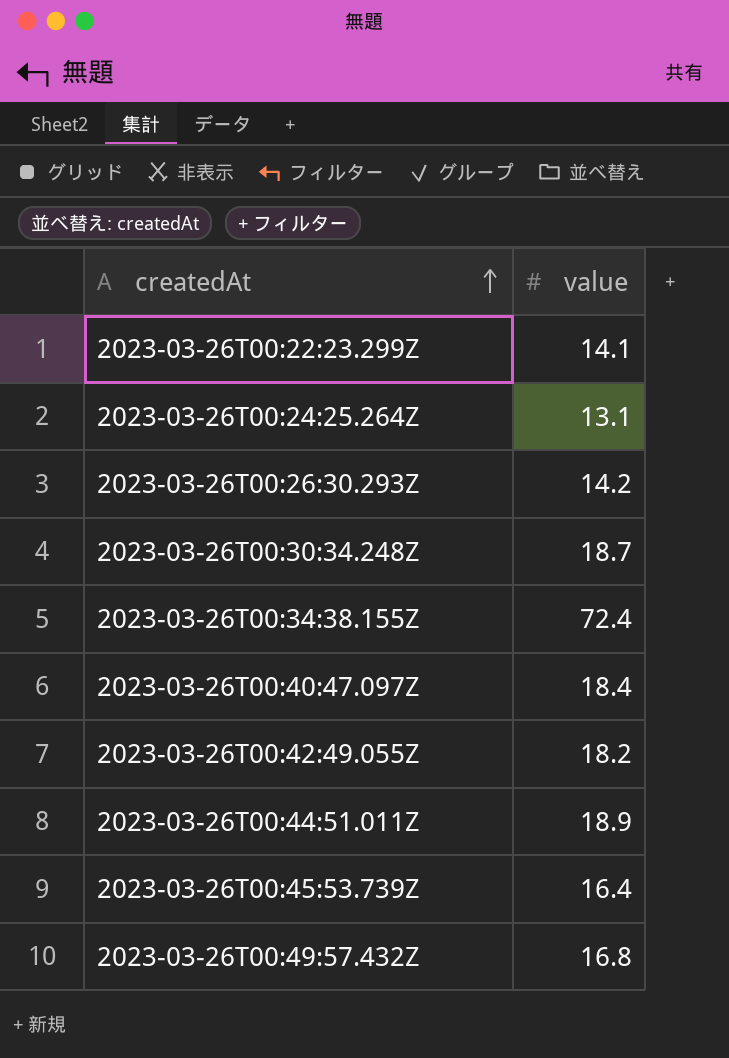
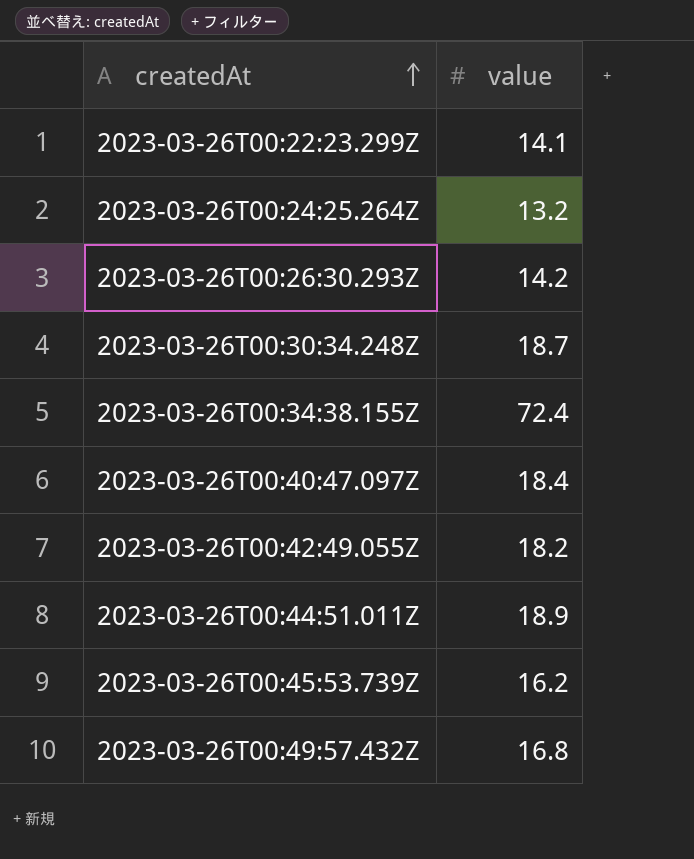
2023-03-26T00:24:25.264Z | value: 13.1 -> 13.2
2023-03-26T00:45:53.739Z | value: 16.4 -> 16.2

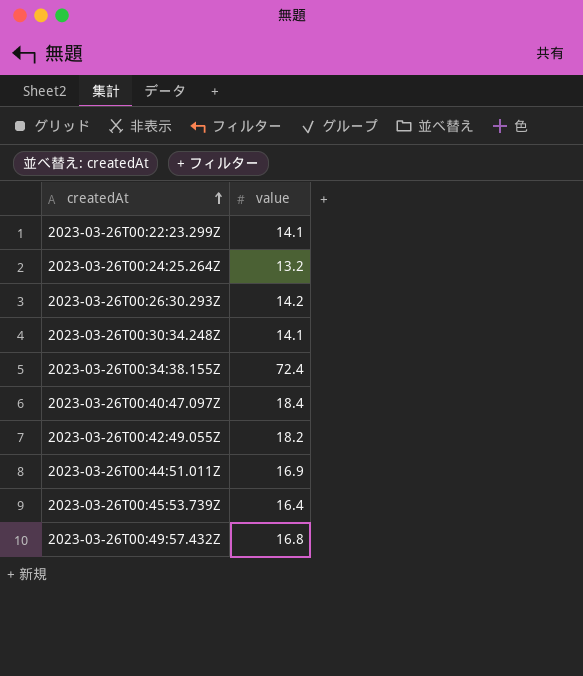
2023-03-26T00:30:34.248Z | value: 18.7 -> 14.1
2023-03-26T00:44:51.011Z | value: 18.9 -> 16.9
2023-03-26T00:45:53.739Z | value: 16.2 -> 16.4

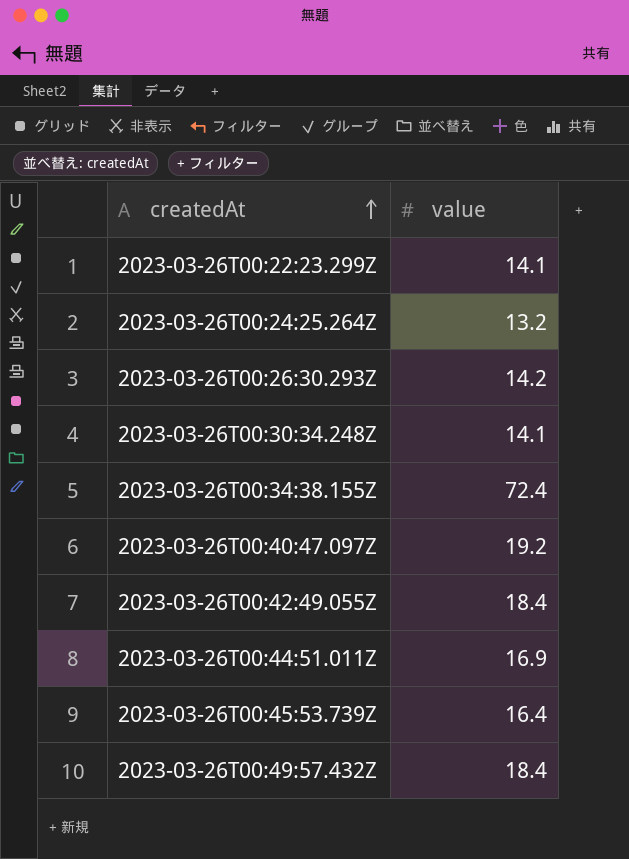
2023-03-26T00:40:47.097Z | value: 18.4 -> 19.2
2023-03-26T00:42:49.055Z | value: 18.2 -> 18.4
2023-03-26T00:49:57.432Z | value: 16.8 -> 18.4

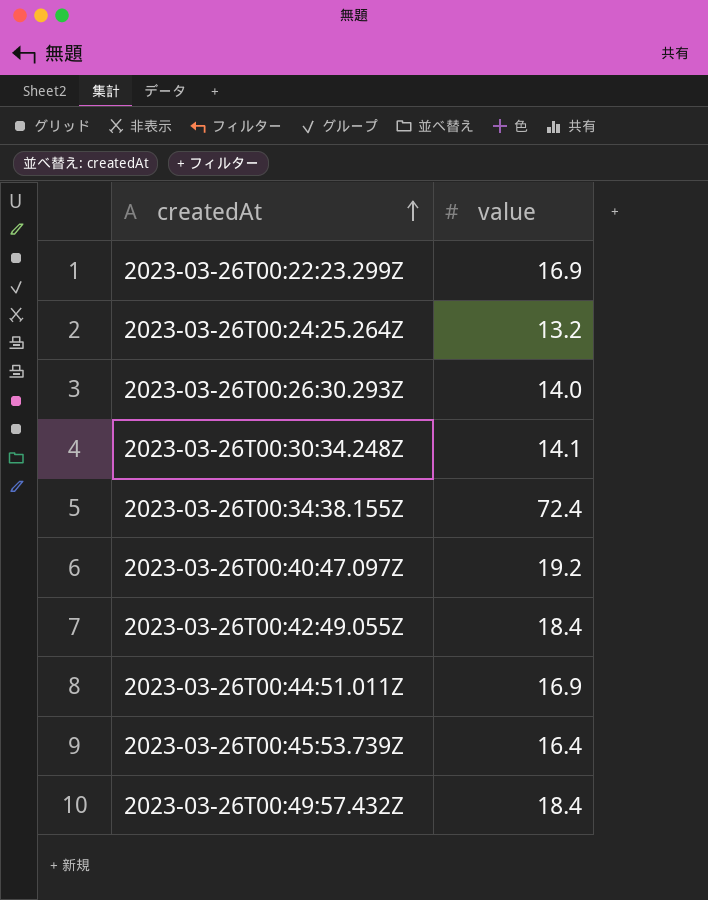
2023-03-26T00:22:23.299Z | value: 14.1 -> 16.9
2023-03-26T00:26:30.293Z | value: 14.2 -> 14.0

